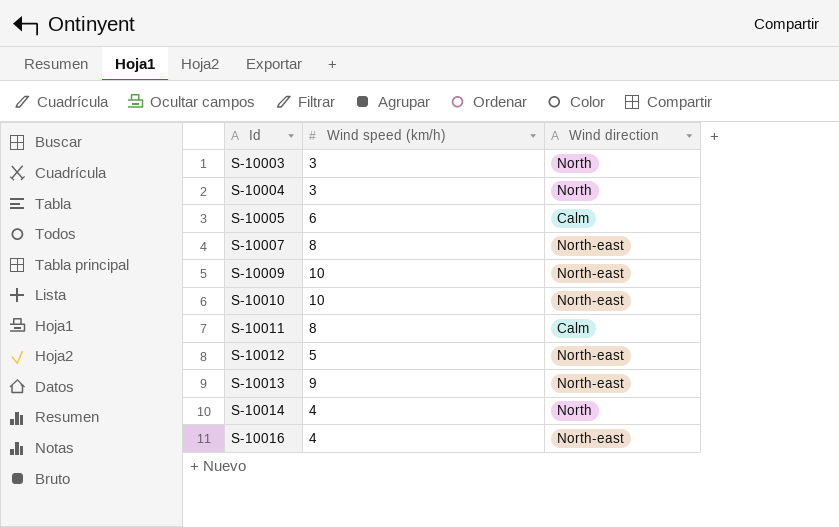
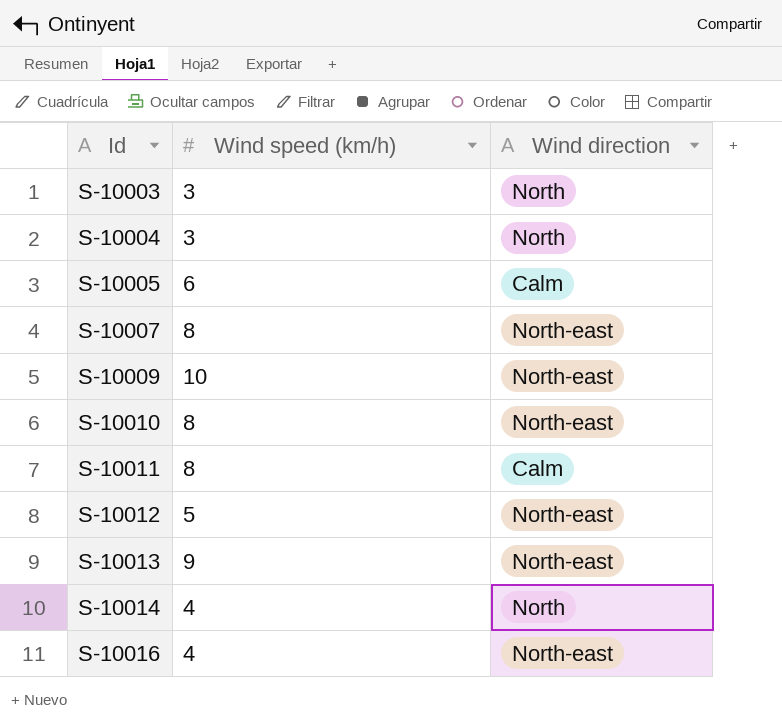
S-10010 | Wind speed (km/h): 10 -> 8

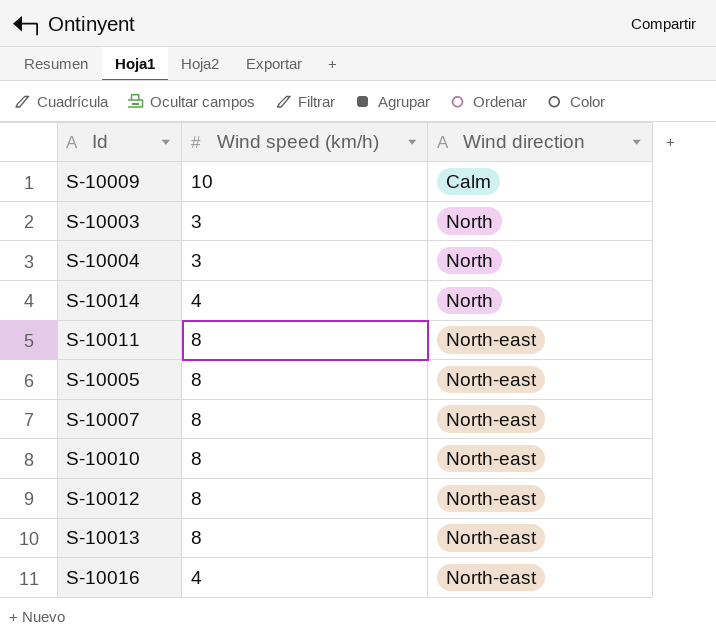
row order: Id ascending -> Wind direction ascending
S-10009 | Wind direction: North-east -> Calm
S-10011 | Wind direction: Calm -> North-east
S-10005 | Wind speed (km/h): 6 -> 8
S-10005 | Wind direction: Calm -> North-east
S-10012 | Wind speed (km/h): 5 -> 8
S-10013 | Wind speed (km/h): 9 -> 8

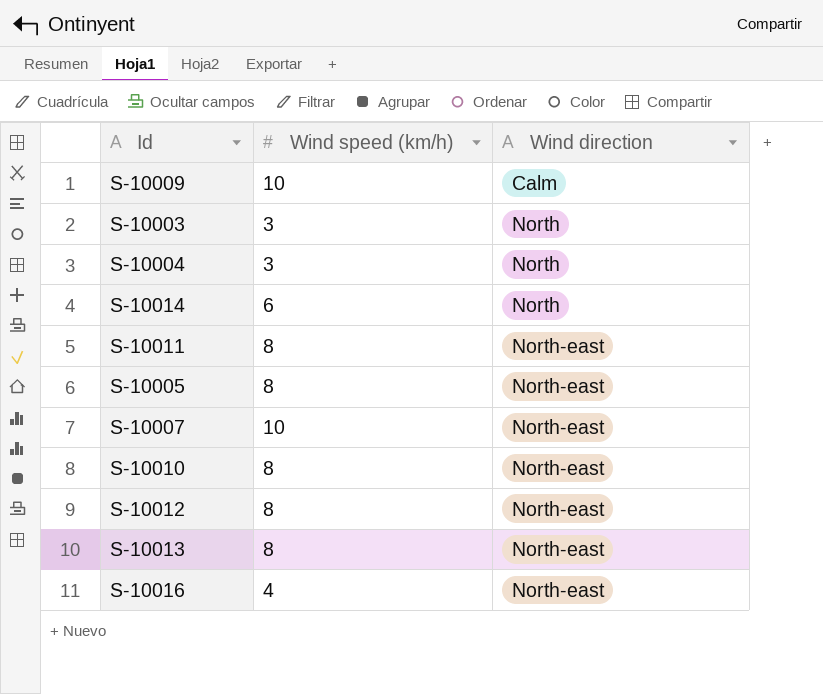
S-10014 | Wind speed (km/h): 4 -> 6
S-10007 | Wind speed (km/h): 8 -> 10

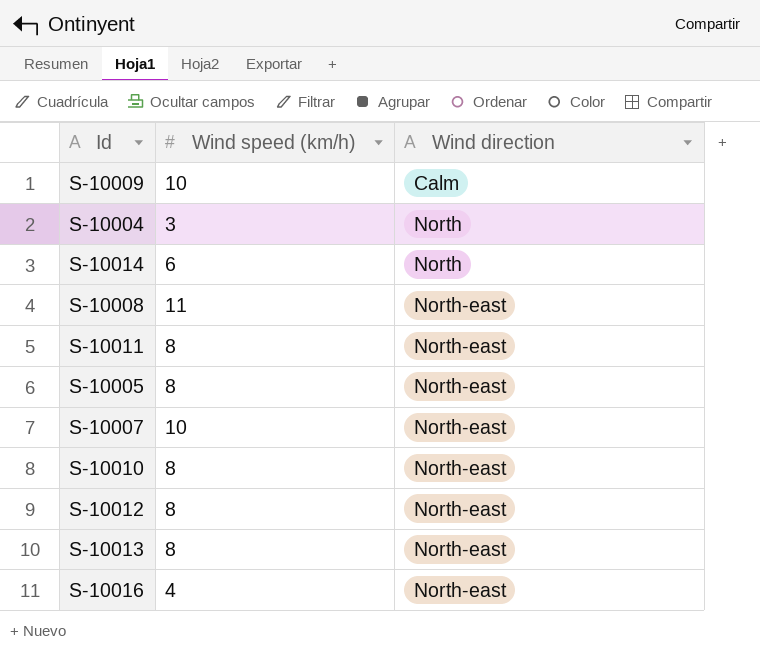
row S-10003: 3 | North -> none
row S-10008: none -> 11 | North-east

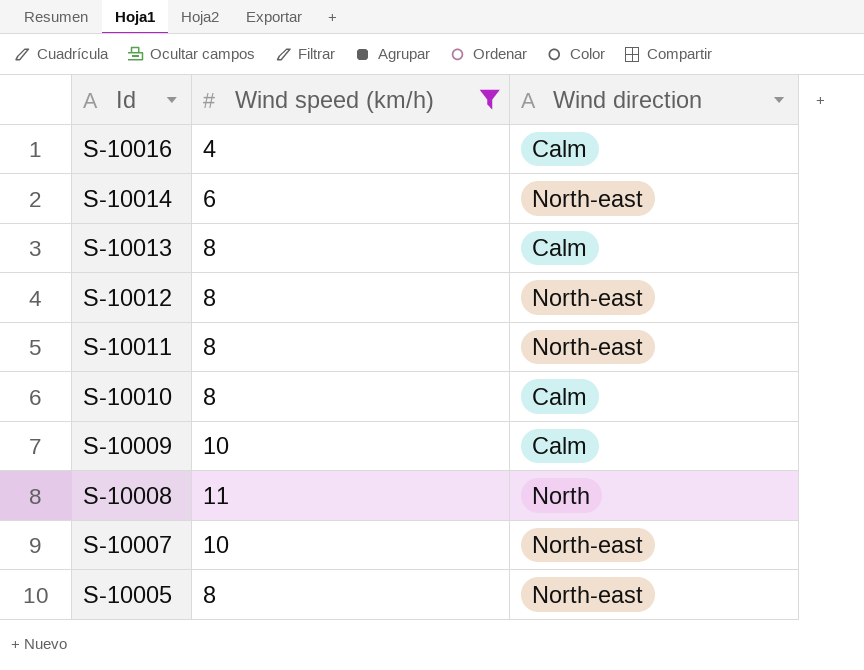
filter: none -> Wind speed (km/h) != 3
row order: Wind direction ascending -> Id descending
S-10016 | Wind direction: North-east -> Calm
S-10014 | Wind direction: North -> North-east
S-10013 | Wind direction: North-east -> Calm
S-10010 | Wind direction: North-east -> Calm
S-10008 | Wind direction: North-east -> North

